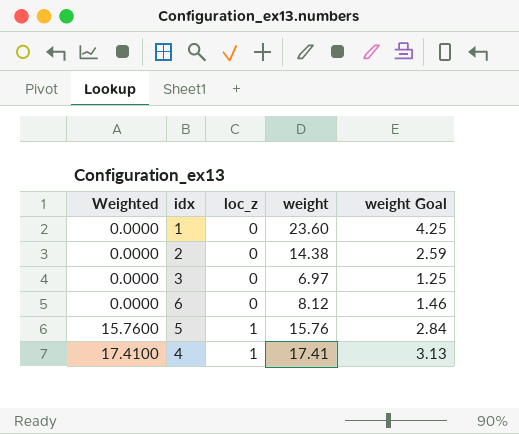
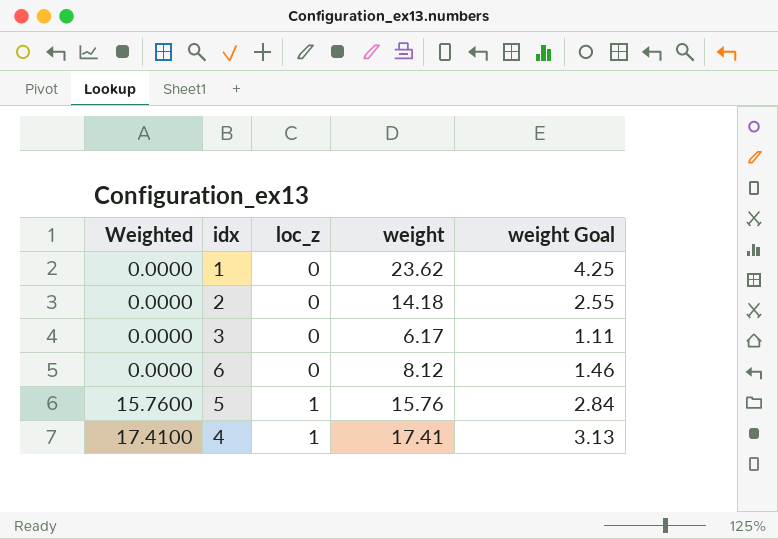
1 | weight: 23.60 -> 23.62
2 | weight: 14.38 -> 14.18
2 | weight Goal: 2.59 -> 2.55
3 | weight: 6.97 -> 6.17
3 | weight Goal: 1.25 -> 1.11

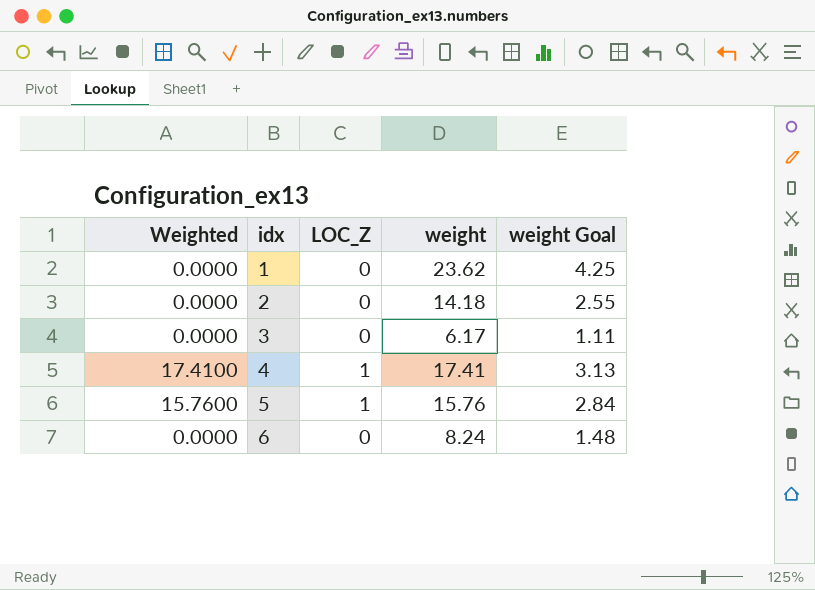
row order: Weighted ascending -> idx ascending
column name: loc_z -> LOC_Z
6 | weight: 8.12 -> 8.24
6 | weight Goal: 1.46 -> 1.48

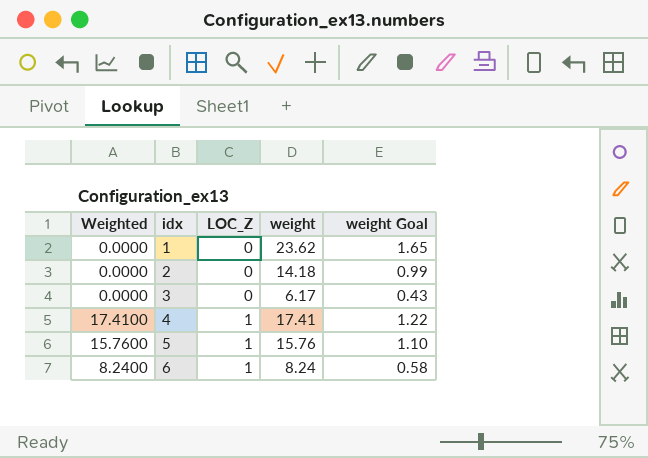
column weight Goal | formula: [weight] * 0.18 -> [weight] * 0.07
6 | Weighted: 0.0000 -> 8.2400
6 | LOC_Z: 0 -> 1

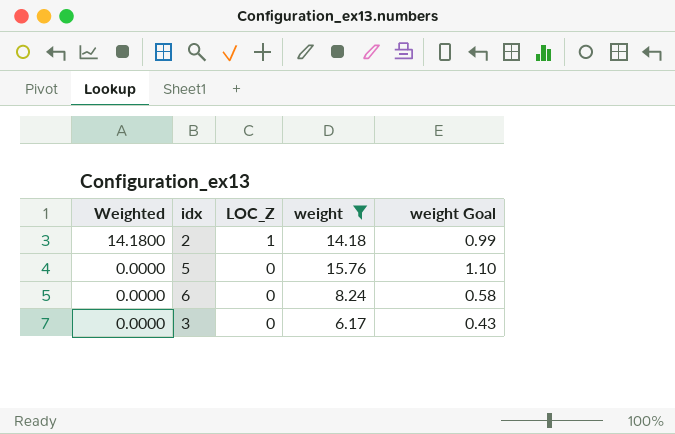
filter: none -> weight <= 15.76
row order: idx ascending -> Weighted descending
2 | Weighted: 0.0000 -> 14.1800
2 | LOC_Z: 0 -> 1
5 | Weighted: 15.7600 -> 0.0000
5 | LOC_Z: 1 -> 0
6 | Weighted: 8.2400 -> 0.0000
6 | LOC_Z: 1 -> 0

